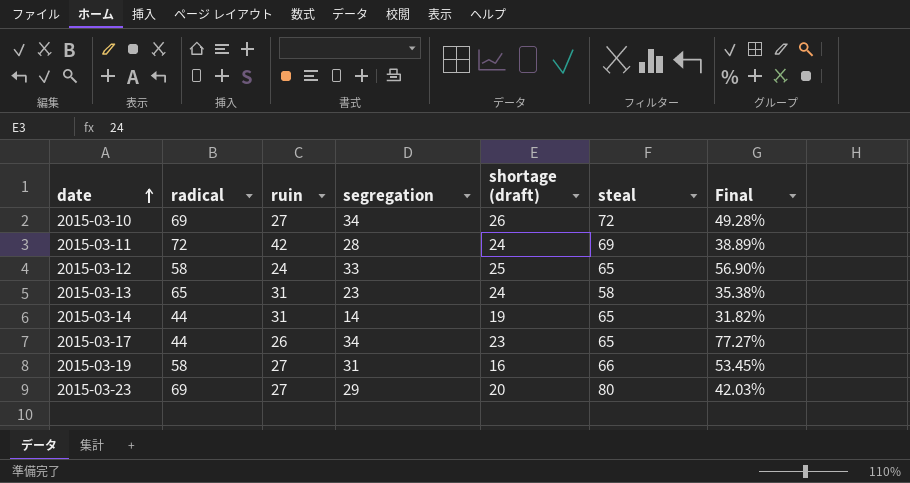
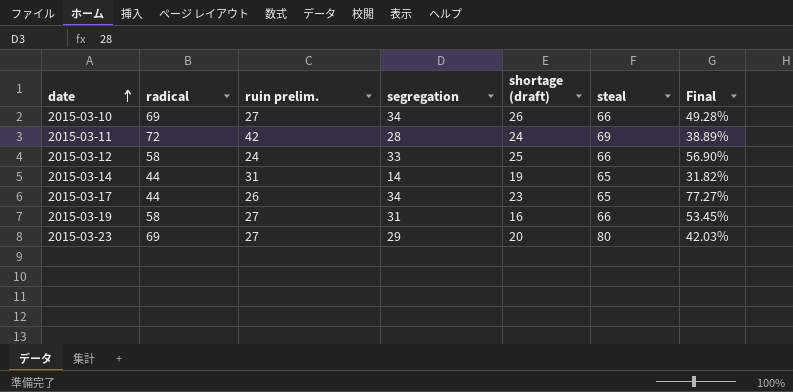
column name: ruin -> ruin prelim.
row 2015-03-13: 65 | 31 | 23 | 24 | 58 | 35.38% -> none
2015-03-10 | steal: 72 -> 66
2015-03-12 | steal: 65 -> 66

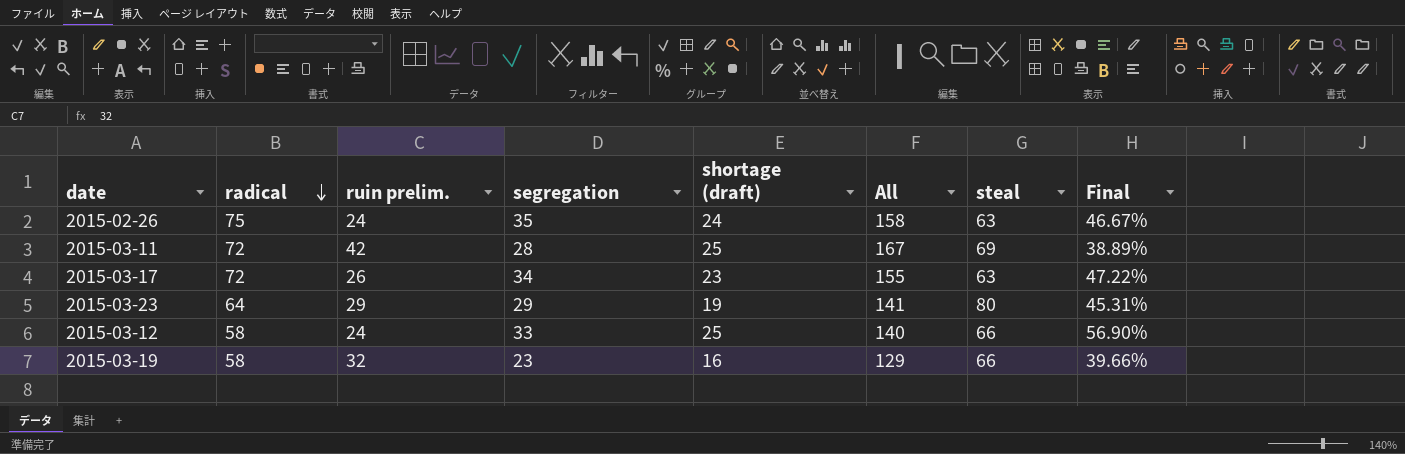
row order: date ascending -> radical descending
column All | formula: none -> [radical] + [ruin prelim.] + [segregation] + [shortage (draft)]
row 2015-03-10: 69 | 27 | 34 | 26 | 66 | 49.28% -> none
row 2015-03-14: 44 | 31 | 14 | 19 | 65 | 31.82% -> none
row 2015-02-26: none -> 75 | 24 | 35 | 24 | 158 | 63 | 46.67%
2015-03-11 | shortage (draft): 24 -> 25
2015-03-17 | radical: 44 -> 72
2015-03-17 | steal: 65 -> 63
2015-03-17 | Final: 77.27% -> 47.22%
2015-03-23 | radical: 69 -> 64
2015-03-23 | ruin prelim.: 27 -> 29
2015-03-23 | shortage (draft): 20 -> 19
2015-03-23 | Final: 42.03% -> 45.31%
2015-03-19 | ruin prelim.: 27 -> 32
2015-03-19 | segregation: 31 -> 23
2015-03-19 | Final: 53.45% -> 39.66%

